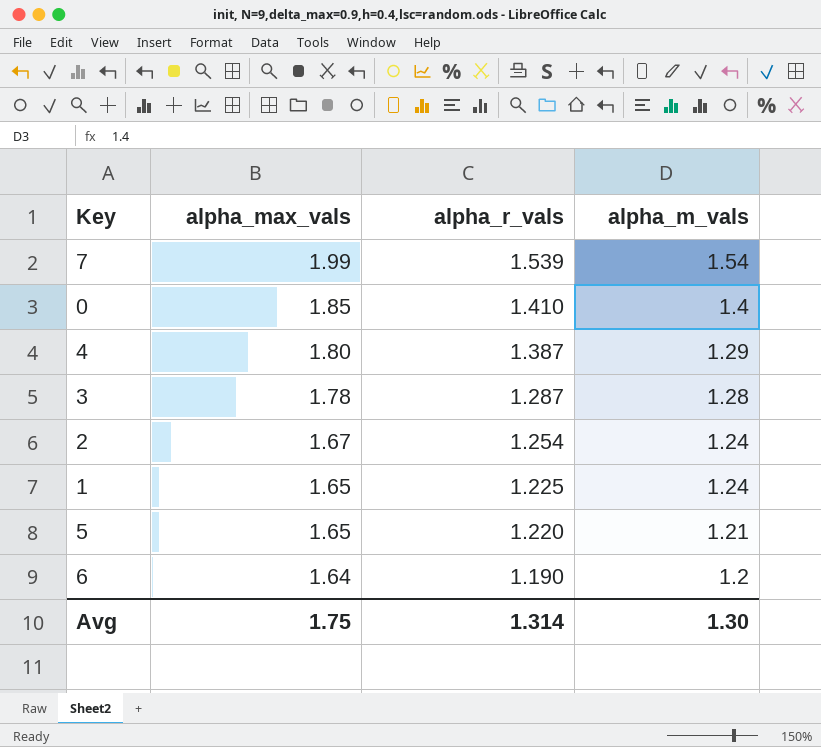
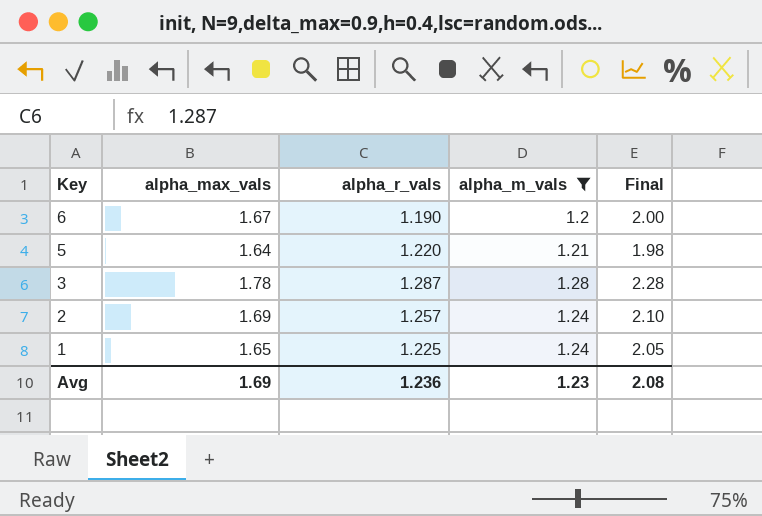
filter: none -> alpha_m_vals <= 1.28
row order: alpha_max_vals descending -> Key descending
column Final | formula: none -> [alpha_max_vals] * [alpha_m_vals]
6 | alpha_max_vals: 1.64 -> 1.67
5 | alpha_max_vals: 1.65 -> 1.64
2 | alpha_max_vals: 1.67 -> 1.69
2 | alpha_r_vals: 1.254 -> 1.257
Avg | alpha_max_vals: 1.75 -> 1.69
Avg | alpha_r_vals: 1.314 -> 1.236
Avg | alpha_m_vals: 1.30 -> 1.23

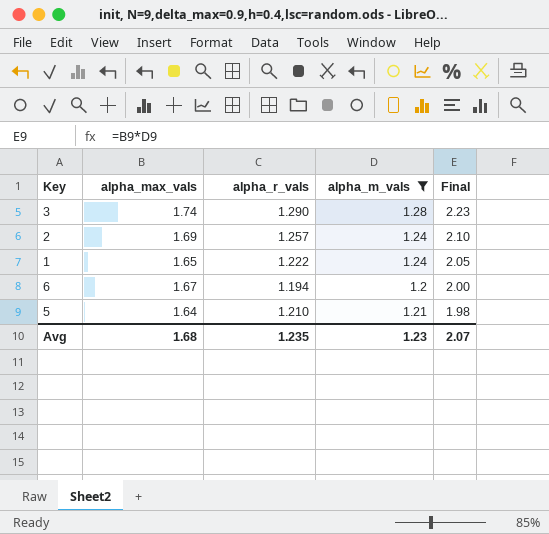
row order: Key descending -> Final descending
3 | alpha_max_vals: 1.78 -> 1.74
3 | alpha_r_vals: 1.287 -> 1.290
3 | Final: 2.28 -> 2.23
1 | alpha_r_vals: 1.225 -> 1.222
6 | alpha_r_vals: 1.190 -> 1.194
5 | alpha_r_vals: 1.220 -> 1.210
Avg | alpha_max_vals: 1.69 -> 1.68
Avg | alpha_r_vals: 1.236 -> 1.235
Avg | Final: 2.08 -> 2.07

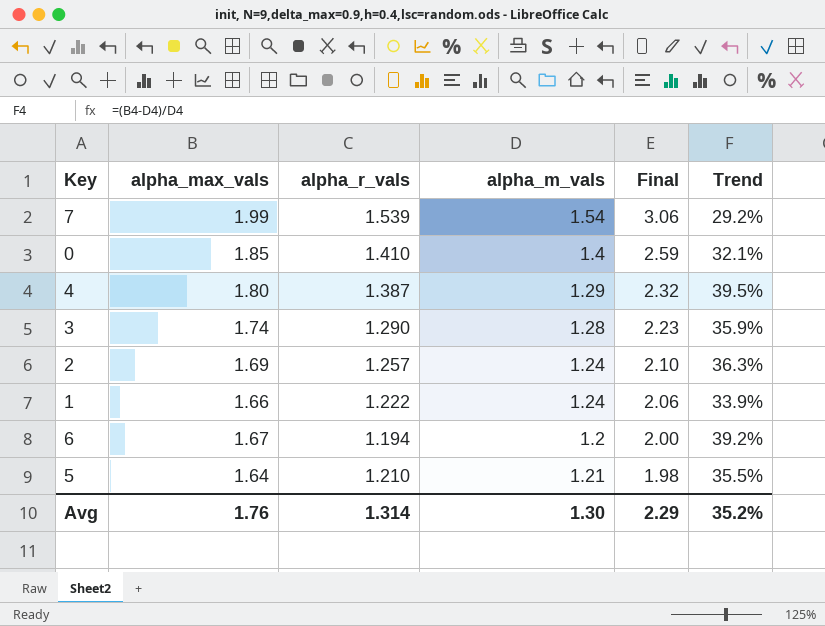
filter: alpha_m_vals <= 1.28 -> none
column Trend | formula: none -> ([alpha_max_vals] - [alpha_m_vals]) / [alpha_m_vals]
1 | alpha_max_vals: 1.65 -> 1.66
1 | Final: 2.05 -> 2.06
Avg | alpha_max_vals: 1.68 -> 1.76
Avg | alpha_r_vals: 1.235 -> 1.314
Avg | alpha_m_vals: 1.23 -> 1.30
Avg | Final: 2.07 -> 2.29

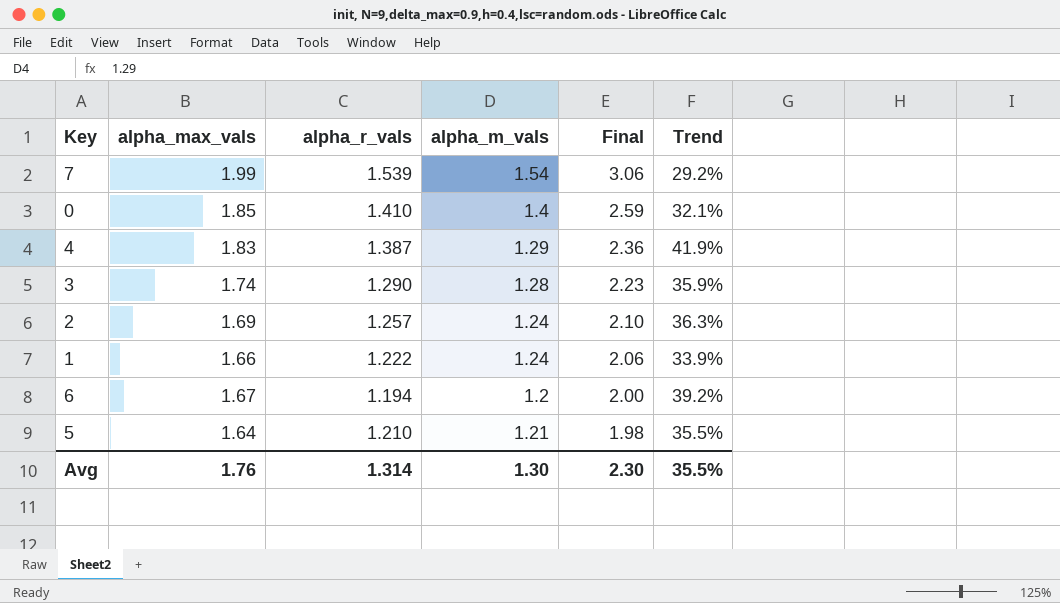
4 | alpha_max_vals: 1.80 -> 1.83
4 | Final: 2.32 -> 2.36
4 | Trend: 39.5% -> 41.9%
Avg | Final: 2.29 -> 2.30
Avg | Trend: 35.2% -> 35.5%

